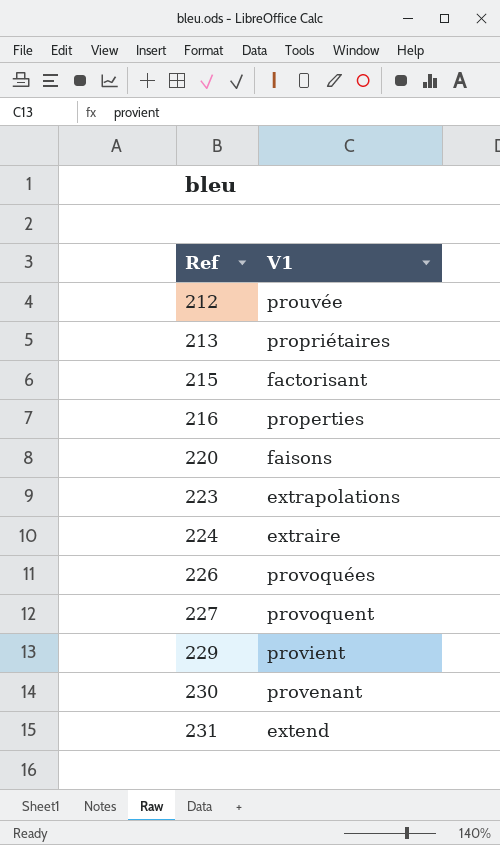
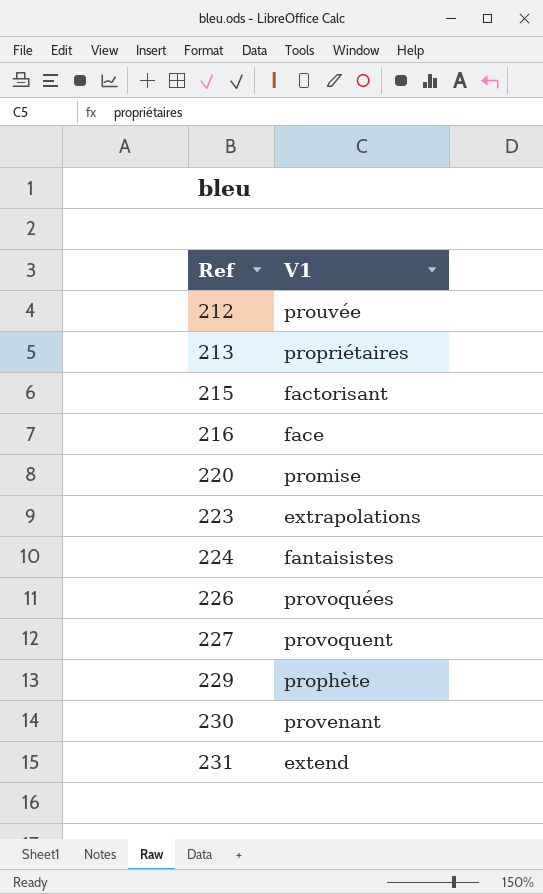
216 | V1: properties -> face
220 | V1: faisons -> promise
224 | V1: extraire -> fantaisistes
229 | V1: provient -> prophète

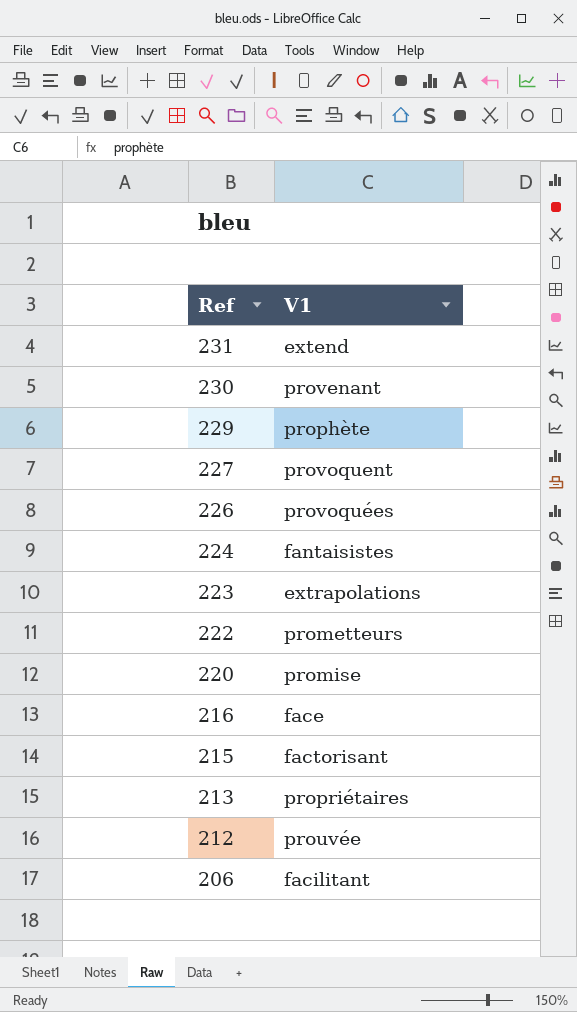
row order: Ref ascending -> Ref descending
row 222: none -> prometteurs
row 206: none -> facilitant

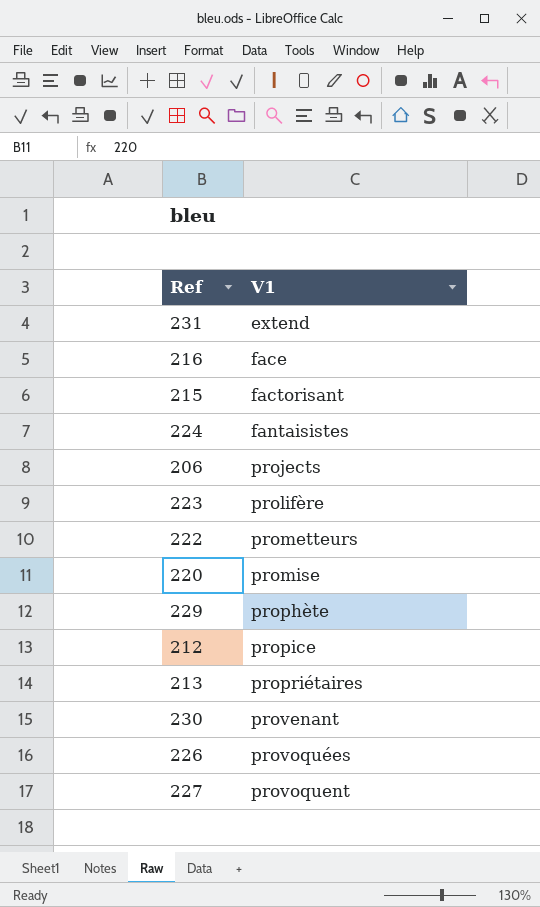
row order: Ref descending -> V1 ascending
206 | V1: facilitant -> projects
223 | V1: extrapolations -> prolifère
212 | V1: prouvée -> propice

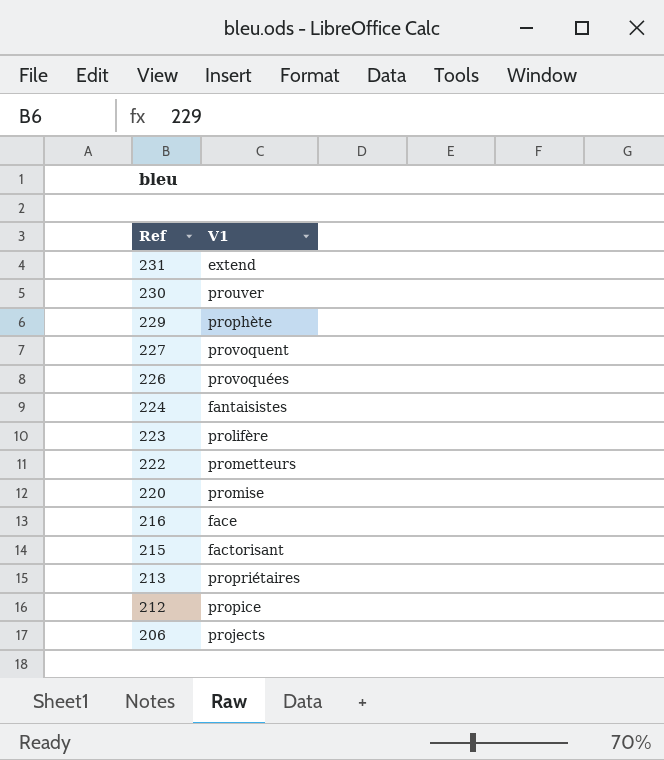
row order: V1 ascending -> Ref descending
230 | V1: provenant -> prouver

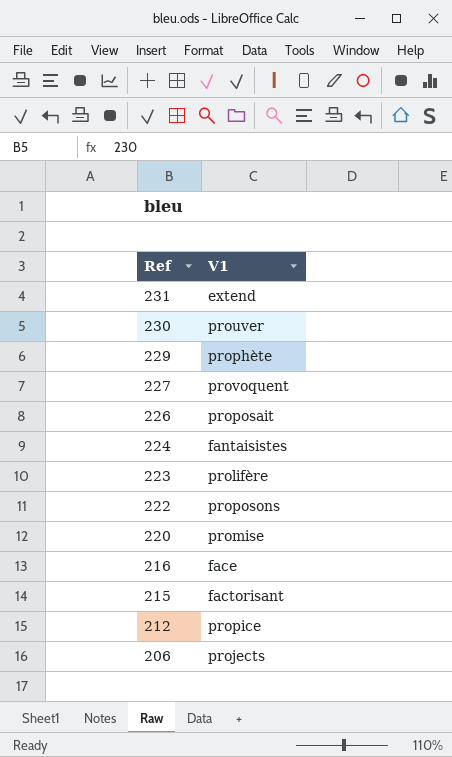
row 213: propriétaires -> none
226 | V1: provoquées -> proposait
222 | V1: prometteurs -> proposons

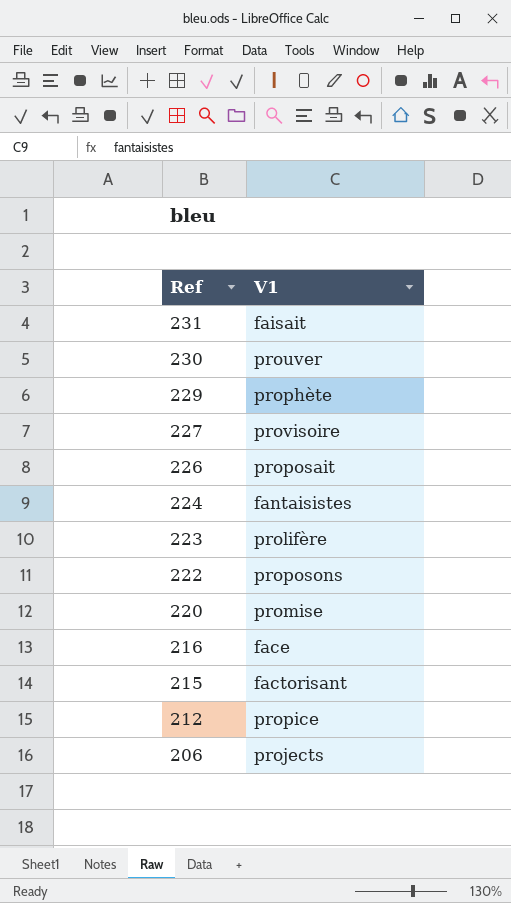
231 | V1: extend -> faisait
227 | V1: provoquent -> provisoire

